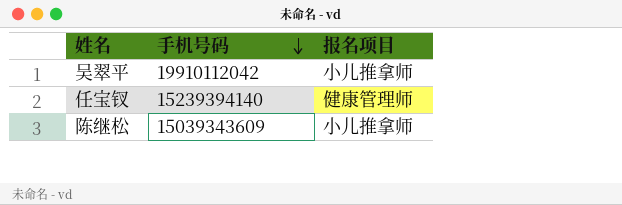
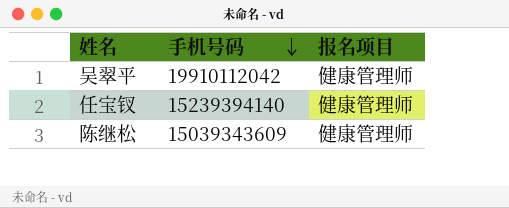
吴翠平 | 报名项目: 小儿推拿师 -> 健康管理师
陈继松 | 报名项目: 小儿推拿师 -> 健康管理师

